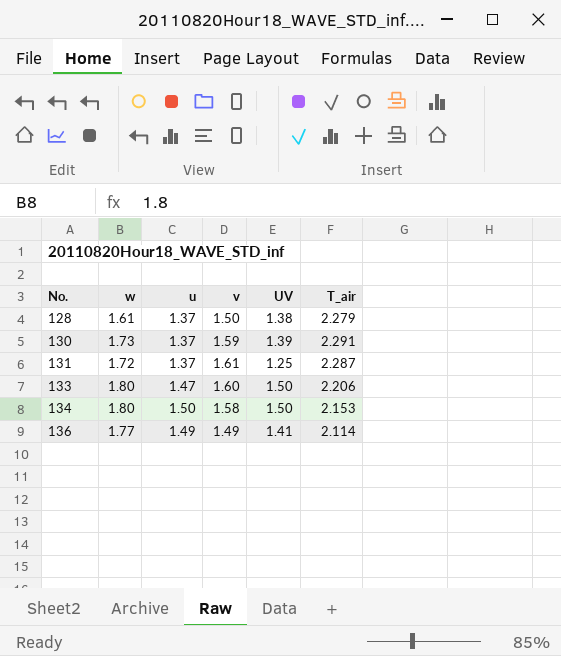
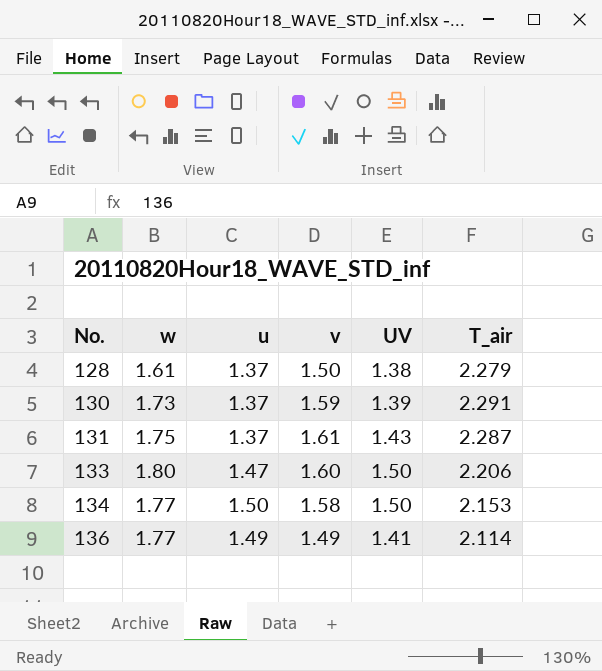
131 | w: 1.72 -> 1.75
131 | UV: 1.25 -> 1.43
134 | w: 1.80 -> 1.77

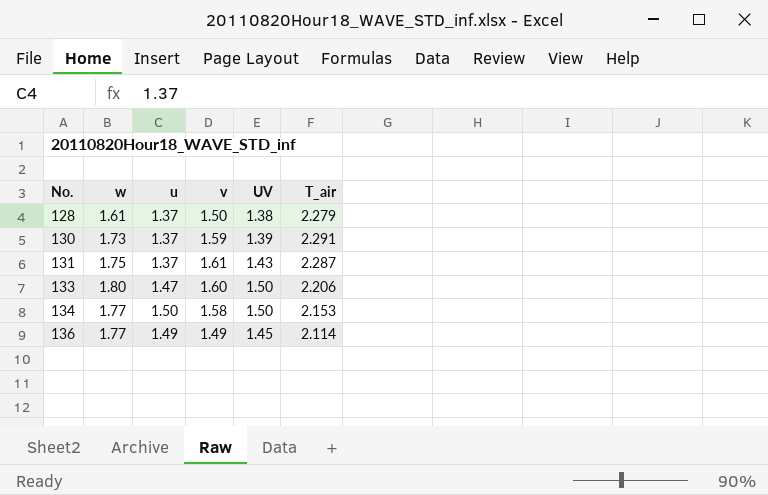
136 | UV: 1.41 -> 1.45

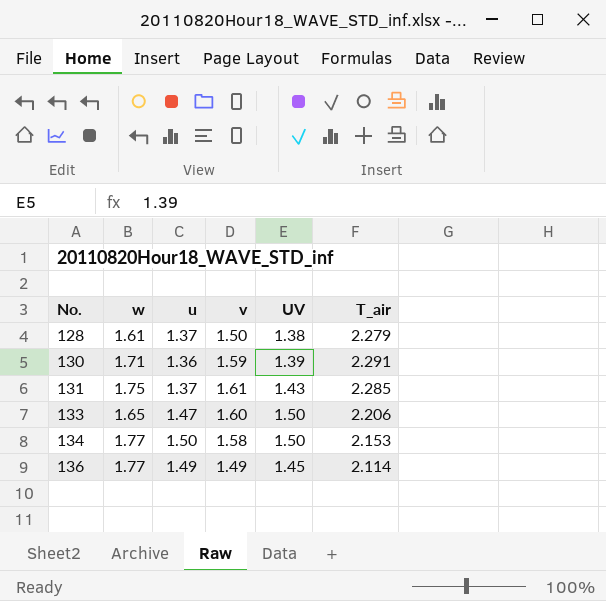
130 | w: 1.73 -> 1.71
130 | u: 1.37 -> 1.36
131 | T_air: 2.287 -> 2.285
133 | w: 1.80 -> 1.65

